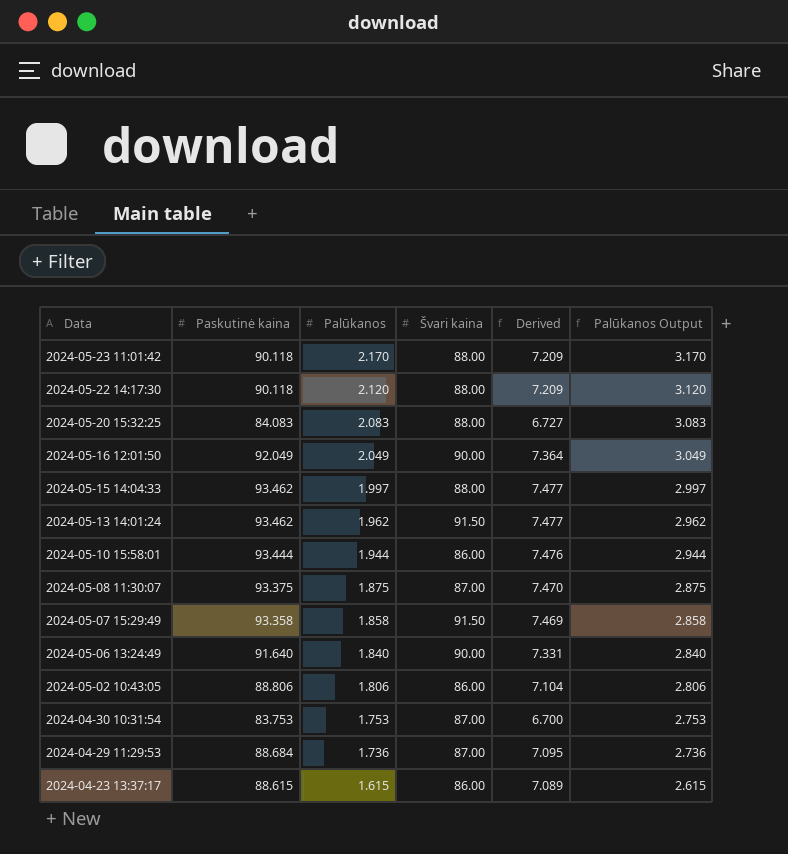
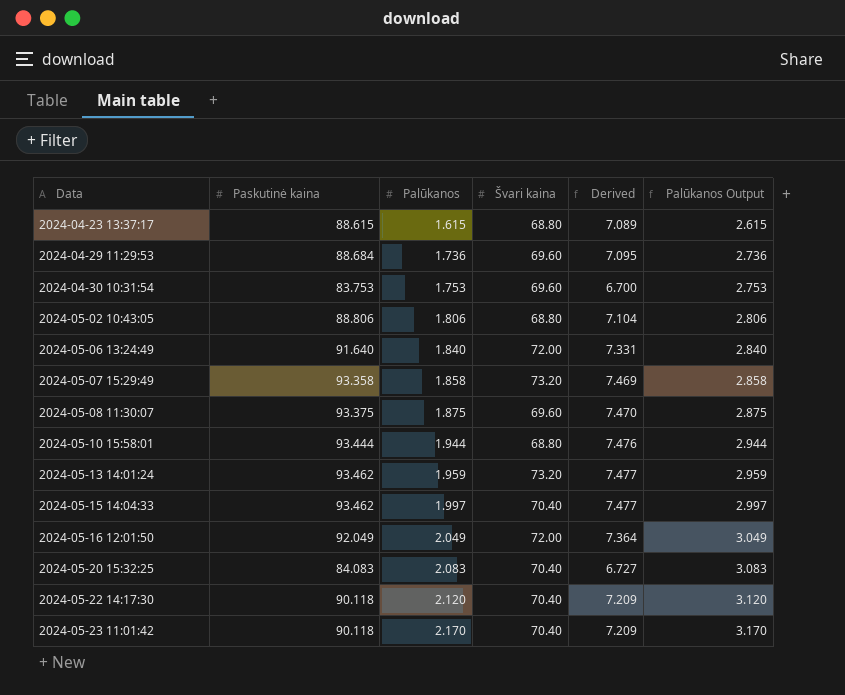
row order: Data descending -> Data ascending
2024-04-23 13:37:17 | Švari kaina: 86.00 -> 68.80
2024-04-29 11:29:53 | Švari kaina: 87.00 -> 69.60
2024-04-30 10:31:54 | Švari kaina: 87.00 -> 69.60
2024-05-02 10:43:05 | Švari kaina: 86.00 -> 68.80
2024-05-06 13:24:49 | Švari kaina: 90.00 -> 72.00
2024-05-07 15:29:49 | Švari kaina: 91.50 -> 73.20
2024-05-08 11:30:07 | Švari kaina: 87.00 -> 69.60
2024-05-10 15:58:01 | Švari kaina: 86.00 -> 68.80
2024-05-13 14:01:24 | Palūkanos: 1.962 -> 1.959
2024-05-13 14:01:24 | Švari kaina: 91.50 -> 73.20
2024-05-13 14:01:24 | Palūkanos Output: 2.962 -> 2.959
2024-05-15 14:04:33 | Švari kaina: 88.00 -> 70.40
2024-05-16 12:01:50 | Švari kaina: 90.00 -> 72.00
2024-05-20 15:32:25 | Švari kaina: 88.00 -> 70.40
2024-05-22 14:17:30 | Švari kaina: 88.00 -> 70.40
2024-05-23 11:01:42 | Švari kaina: 88.00 -> 70.40

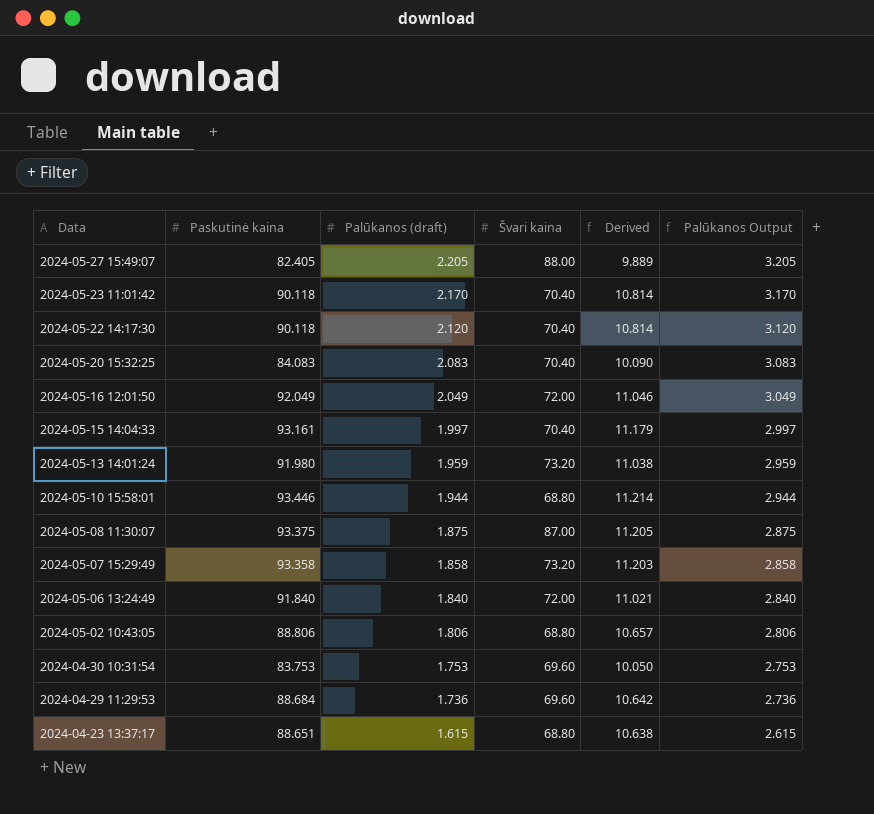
row order: Data ascending -> Data descending
column name: Palūkanos -> Palūkanos (draft)
column Derived | formula: [Paskutinė kaina] * 0.08 -> [Paskutinė kaina] * 0.12
row 2024-05-27 15:49:07: none -> 82.405 | 2.205 | 88.00 | 9.889 | 3.205
2024-05-15 14:04:33 | Paskutinė kaina: 93.462 -> 93.161
2024-05-13 14:01:24 | Paskutinė kaina: 93.462 -> 91.980
2024-05-10 15:58:01 | Paskutinė kaina: 93.444 -> 93.446
2024-05-08 11:30:07 | Švari kaina: 69.60 -> 87.00
2024-05-06 13:24:49 | Paskutinė kaina: 91.640 -> 91.840
2024-04-23 13:37:17 | Paskutinė kaina: 88.615 -> 88.651

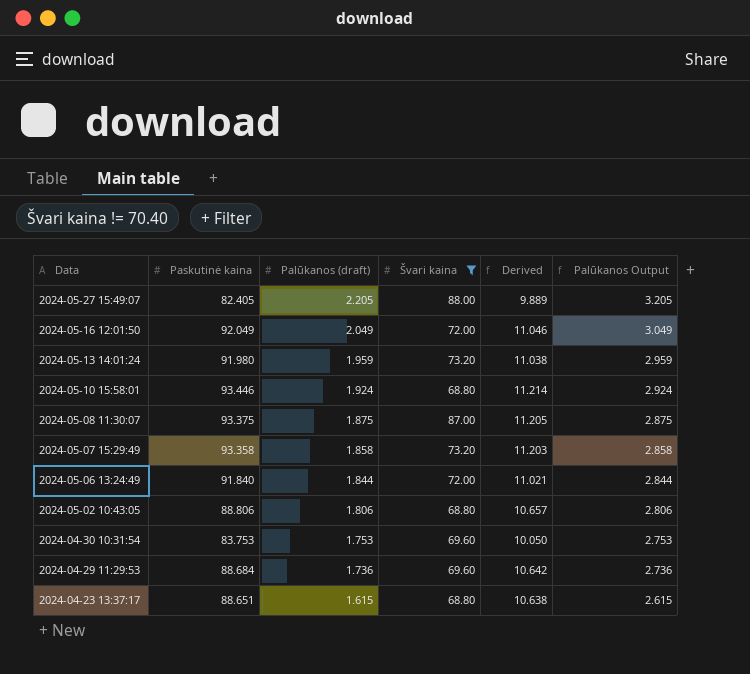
filter: none -> Švari kaina != 70.40
2024-05-10 15:58:01 | Palūkanos (draft): 1.944 -> 1.924
2024-05-10 15:58:01 | Palūkanos Output: 2.944 -> 2.924
2024-05-06 13:24:49 | Palūkanos (draft): 1.840 -> 1.844
2024-05-06 13:24:49 | Palūkanos Output: 2.840 -> 2.844

